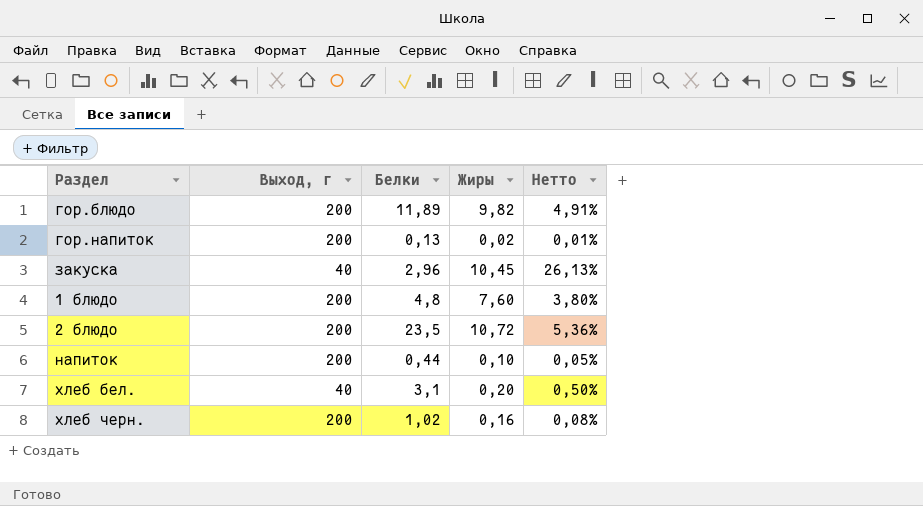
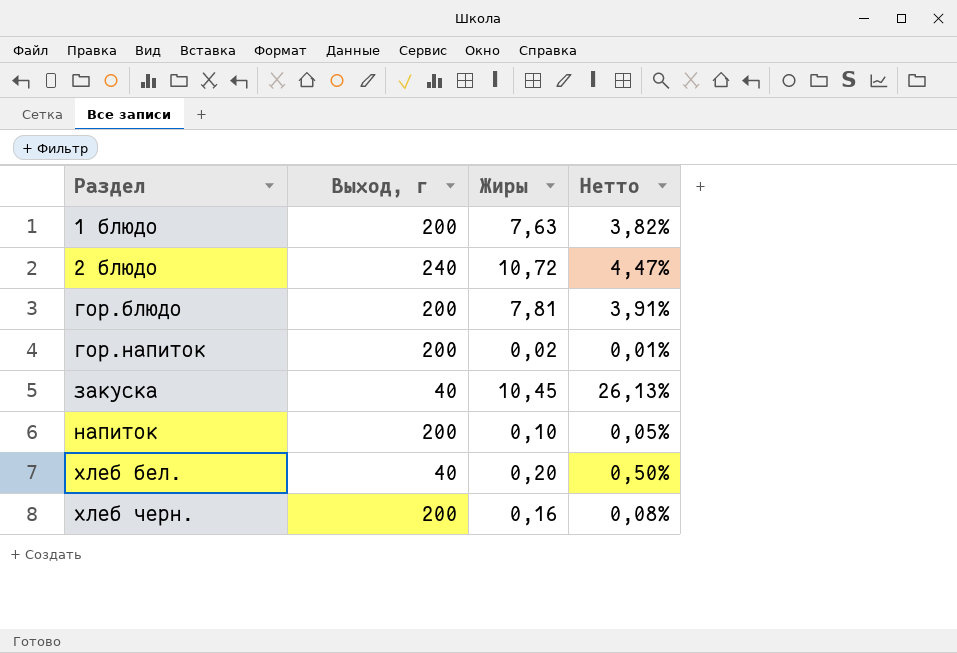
row order: none -> Раздел ascending
column Белки | position: 3 -> none
1 блюдо | Жиры: 7,60 -> 7,63
1 блюдо | Нетто: 3,80% -> 3,82%
2 блюдо | Выход, г: 200 -> 240
2 блюдо | Нетто: 5,36% -> 4,47%
гор.блюдо | Жиры: 9,82 -> 7,81
гор.блюдо | Нетто: 4,91% -> 3,91%

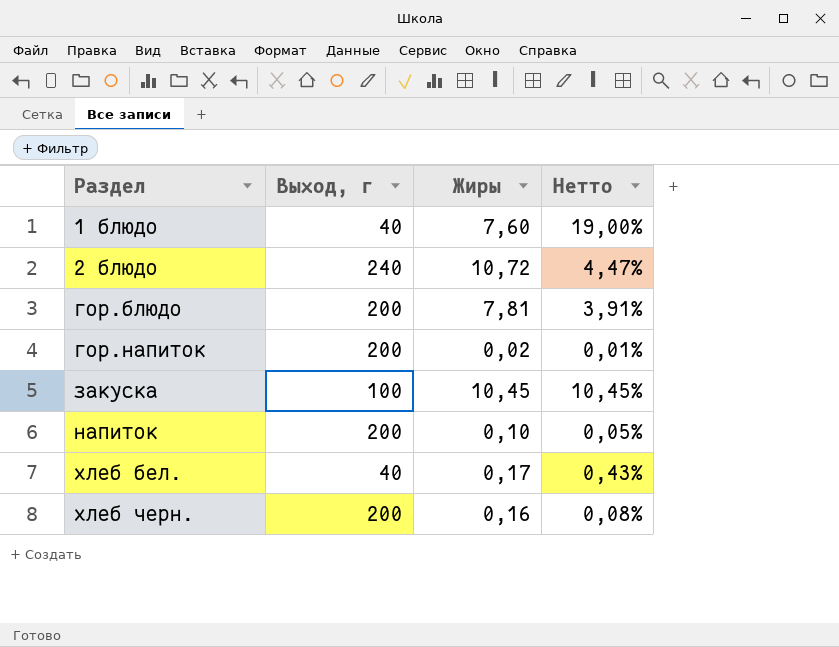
1 блюдо | Выход, г: 200 -> 40
1 блюдо | Жиры: 7,63 -> 7,60
1 блюдо | Нетто: 3,82% -> 19,00%
закуска | Выход, г: 40 -> 100
закуска | Нетто: 26,13% -> 10,45%
хлеб бел. | Жиры: 0,20 -> 0,17
хлеб бел. | Нетто: 0,50% -> 0,43%

